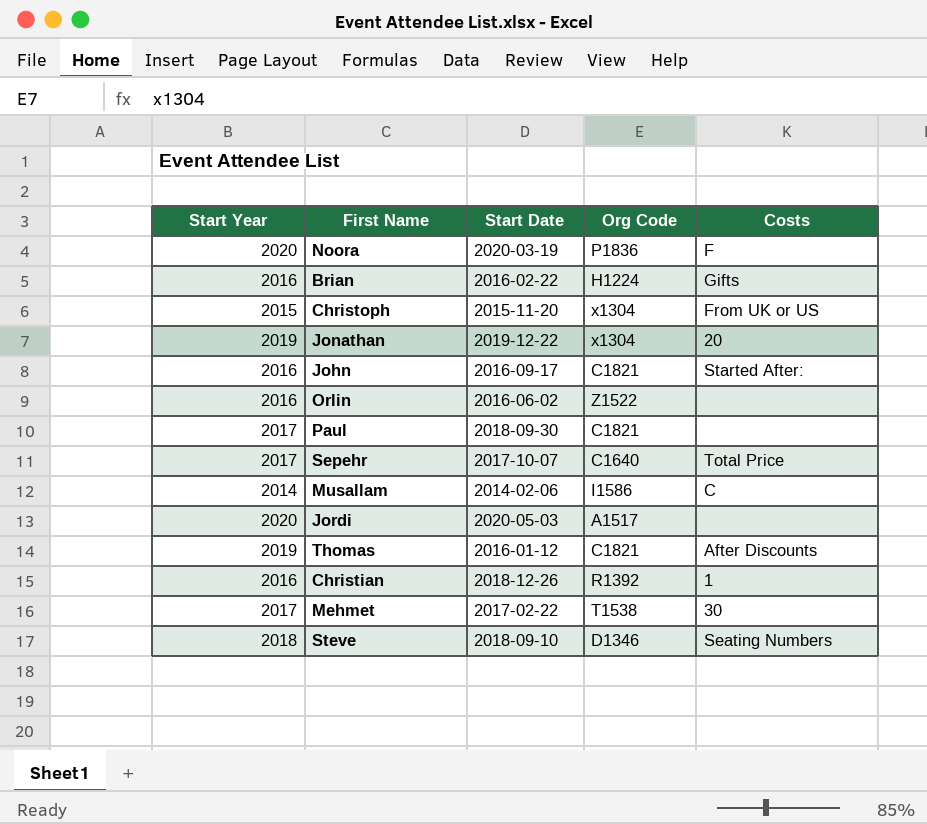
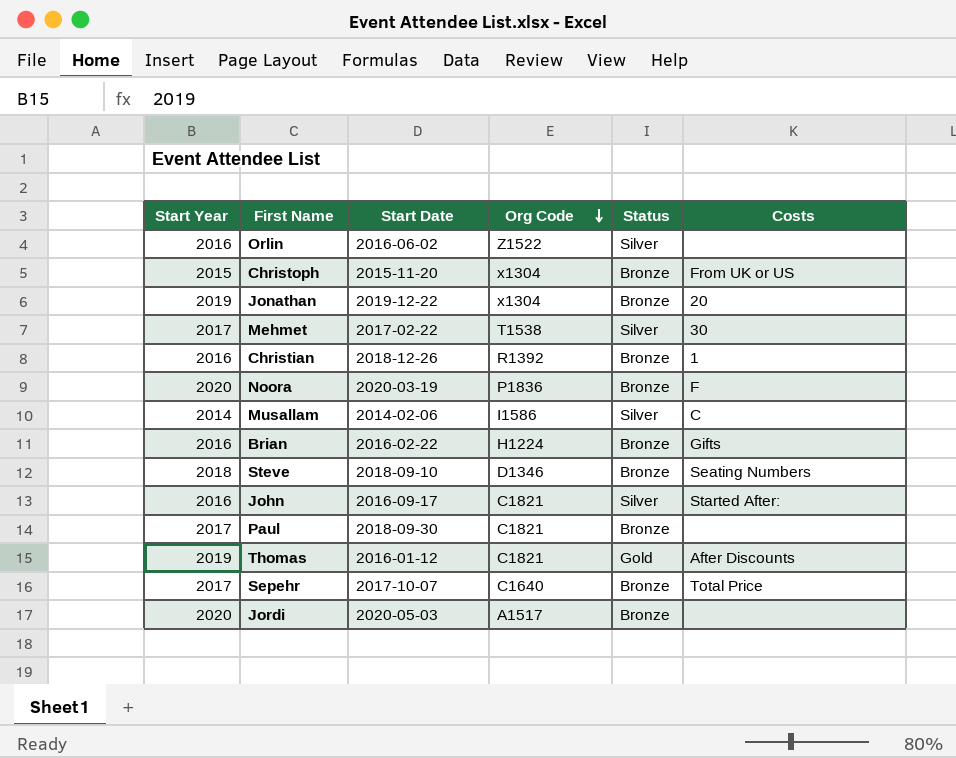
row order: none -> Org Code descending
column Status | position: none -> 5

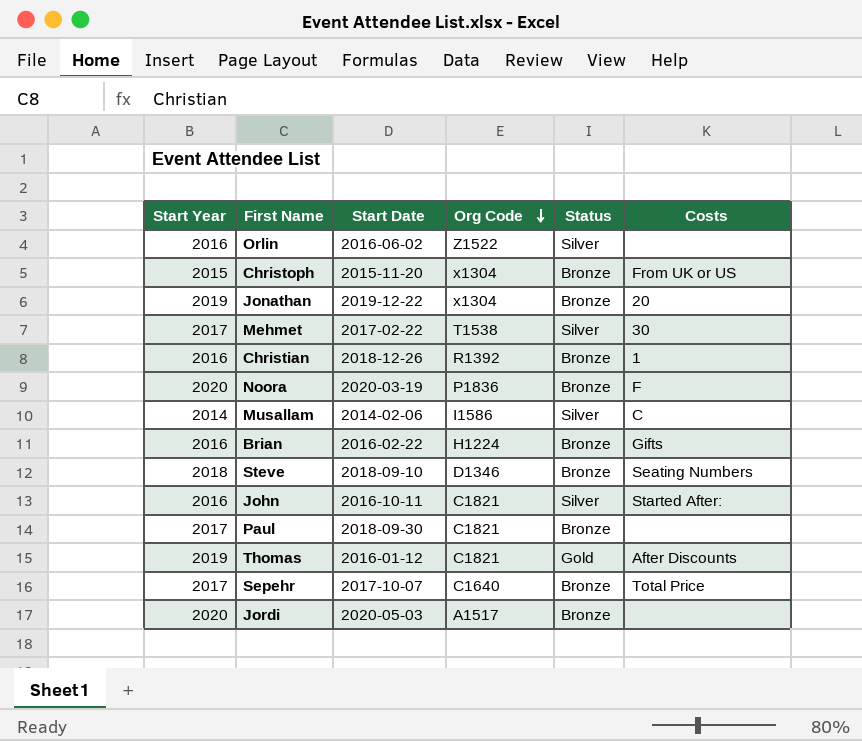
John | Start Date: 2016-09-17 -> 2016-10-11

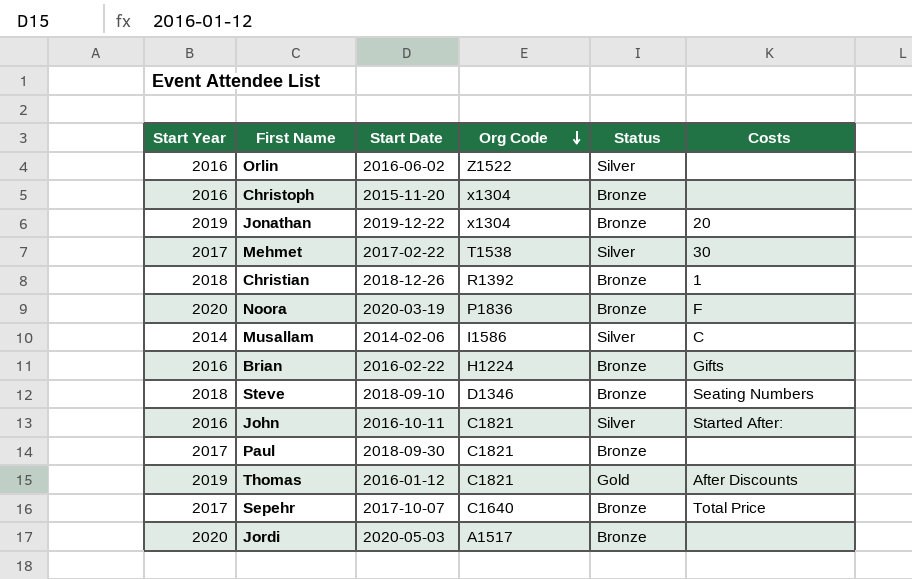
Christoph | Start Year: 2015 -> 2016
Christoph | Costs: From UK or US -> none
Christian | Start Year: 2016 -> 2018

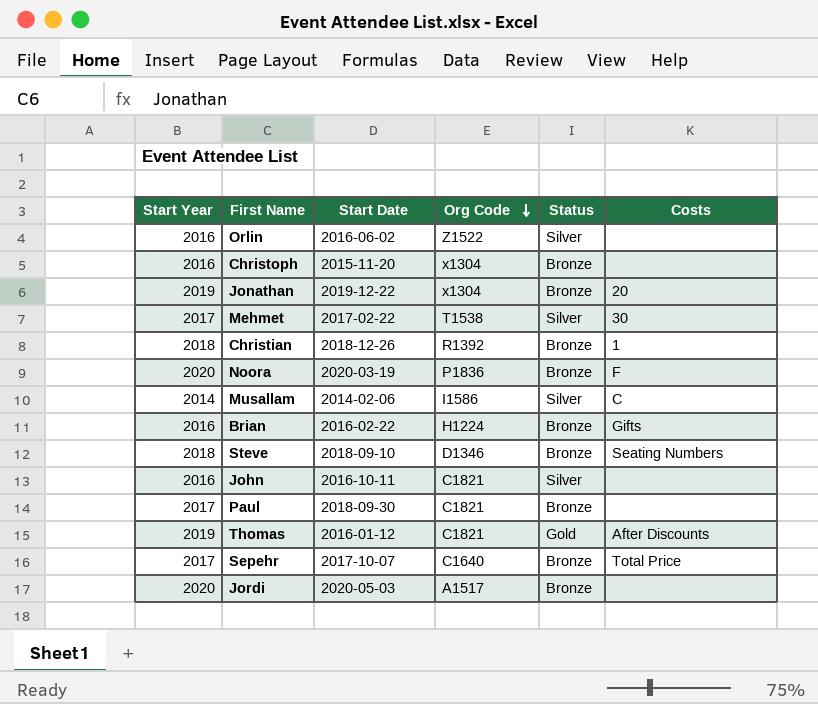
John | Costs: Started After: -> none

